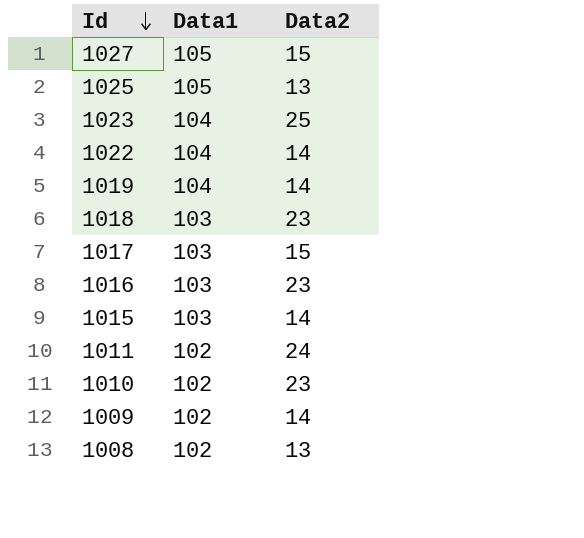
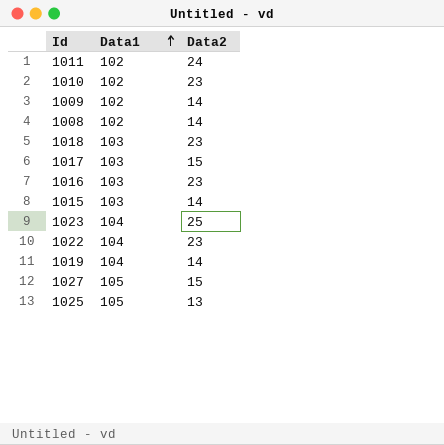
row order: Id descending -> Data1 ascending
1008 | Data2: 13 -> 14
1022 | Data2: 14 -> 23

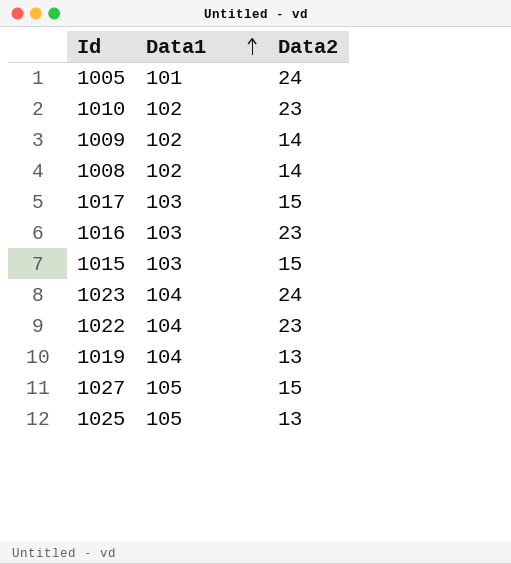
row 1011: 102 | 24 -> none
row 1018: 103 | 23 -> none
row 1005: none -> 101 | 24
1015 | Data2: 14 -> 15
1023 | Data2: 25 -> 24
1019 | Data2: 14 -> 13

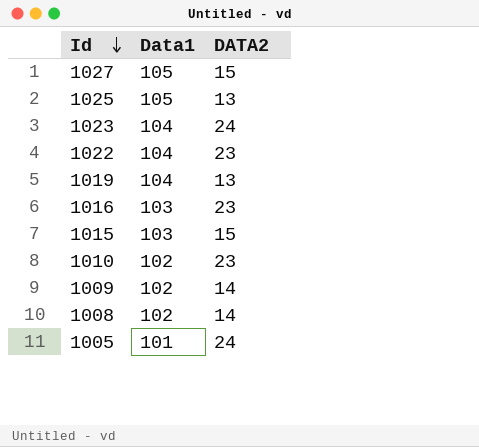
row order: Data1 ascending -> Id descending
column name: Data2 -> DATA2
row 1017: 103 | 15 -> none

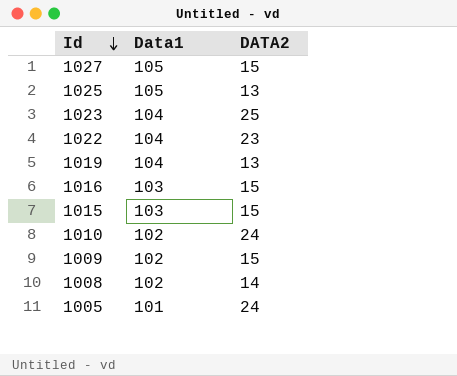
1023 | DATA2: 24 -> 25
1016 | DATA2: 23 -> 15
1010 | DATA2: 23 -> 24
1009 | DATA2: 14 -> 15

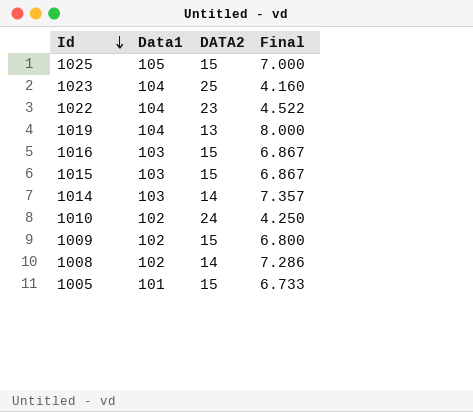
column Final | formula: none -> [Data1] / [DATA2]
row 1027: 105 | 15 -> none
1025 | DATA2: 13 -> 15
row 1014: none -> 103 | 14 | 7.357
1005 | DATA2: 24 -> 15

